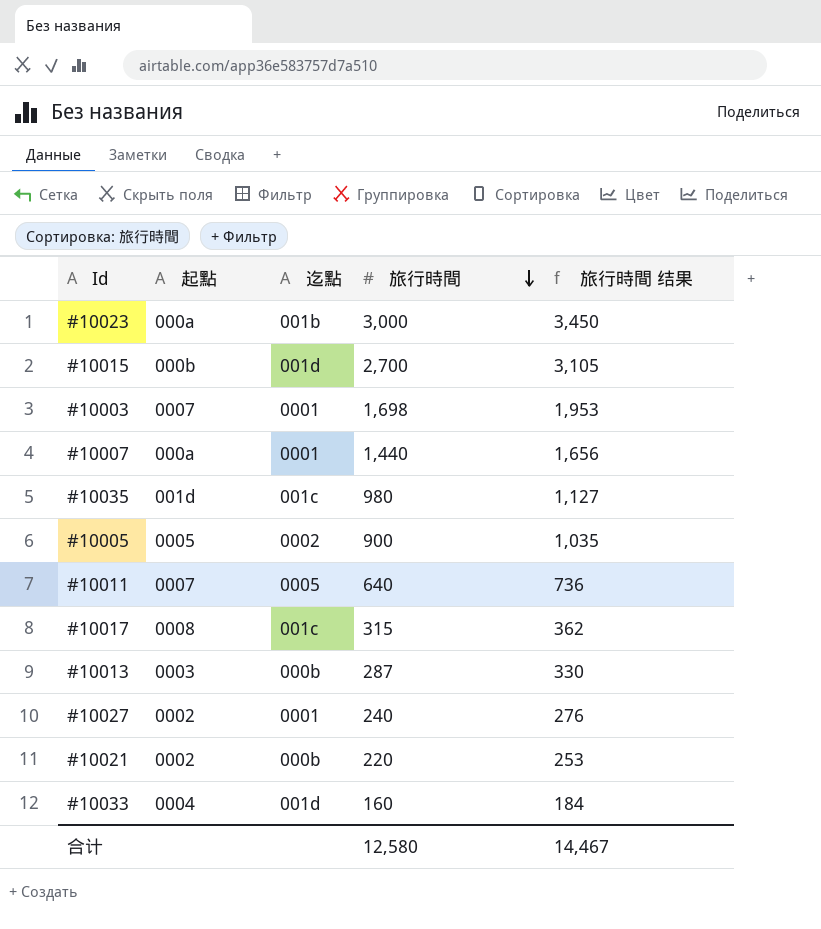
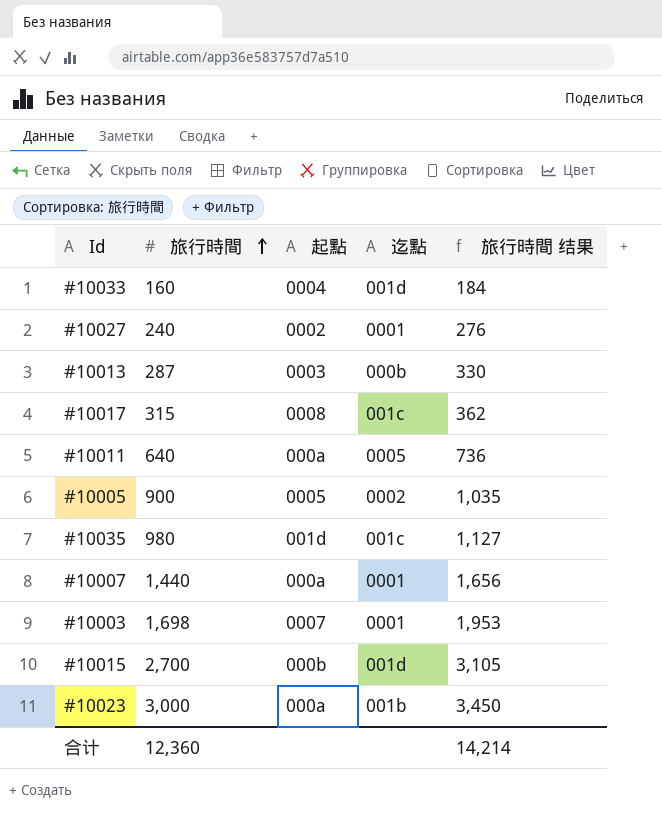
row order: 旅行時間 descending -> 旅行時間 ascending
column 旅行時間 | position: 4 -> 2
row #10021: 0002 | 000b | 220 | 253 -> none
#10011 | 起點: 0007 -> 000a
合计 | 旅行時間: 12,580 -> 12,360
合计 | 旅行時間 结果: 14,467 -> 14,214

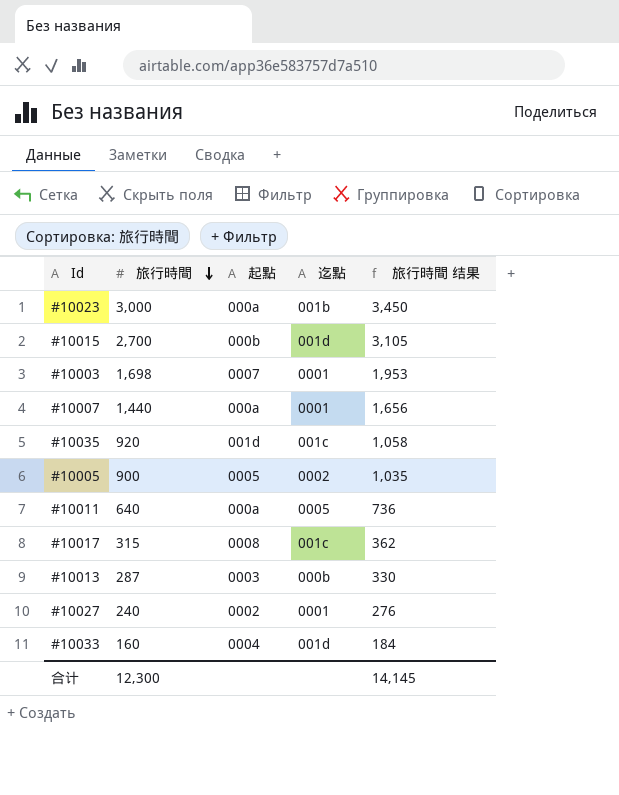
row order: 旅行時間 ascending -> 旅行時間 descending
#10035 | 旅行時間: 980 -> 920
#10035 | 旅行時間 结果: 1,127 -> 1,058
合计 | 旅行時間: 12,360 -> 12,300
合计 | 旅行時間 结果: 14,214 -> 14,145

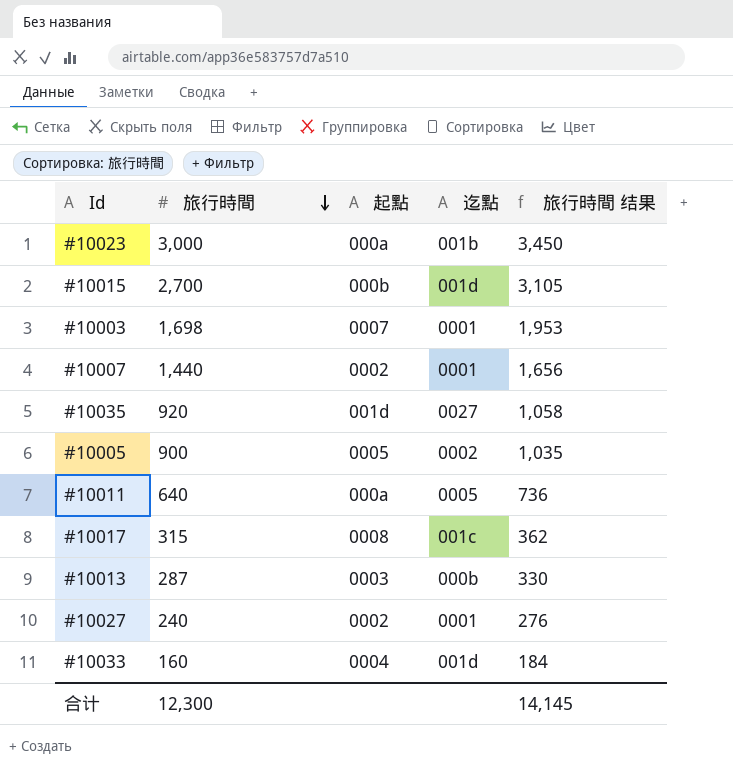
#10007 | 起點: 000a -> 0002
#10035 | 迄點: 001c -> 0027

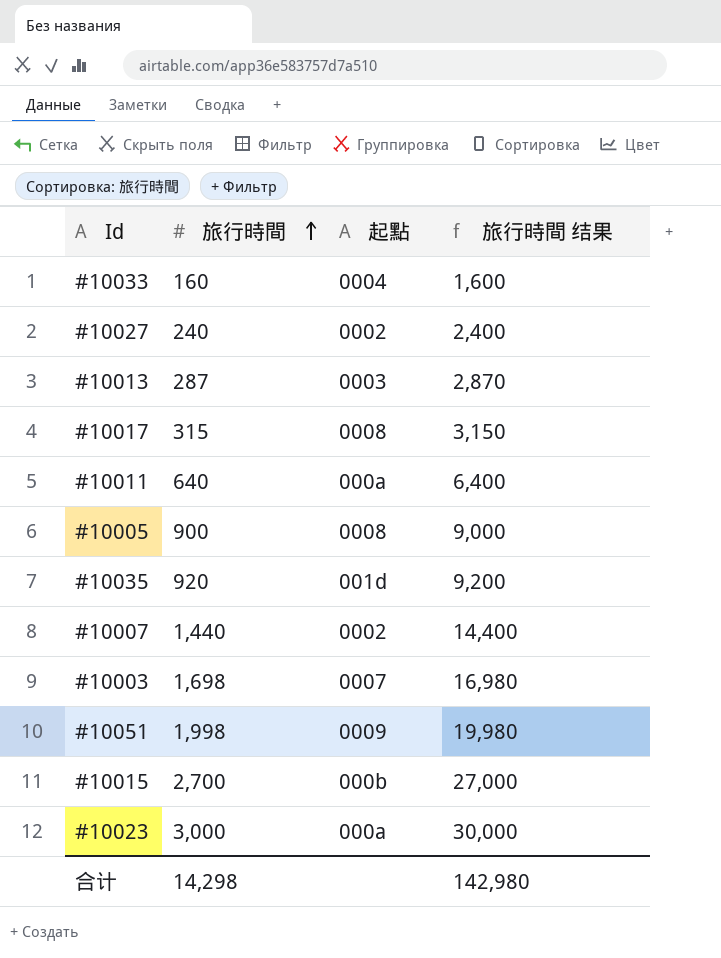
row order: 旅行時間 descending -> 旅行時間 ascending
column 迄點 | position: 4 -> none
column 旅行時間 结果 | formula: [旅行時間] * 1.15 -> [旅行時間] * 10
#10005 | 起點: 0005 -> 0008
row #10051: none -> 1,998 | 0009 | 19,980
合计 | 旅行時間: 12,300 -> 14,298
合计 | 旅行時間 结果: 14,145 -> 142,980

